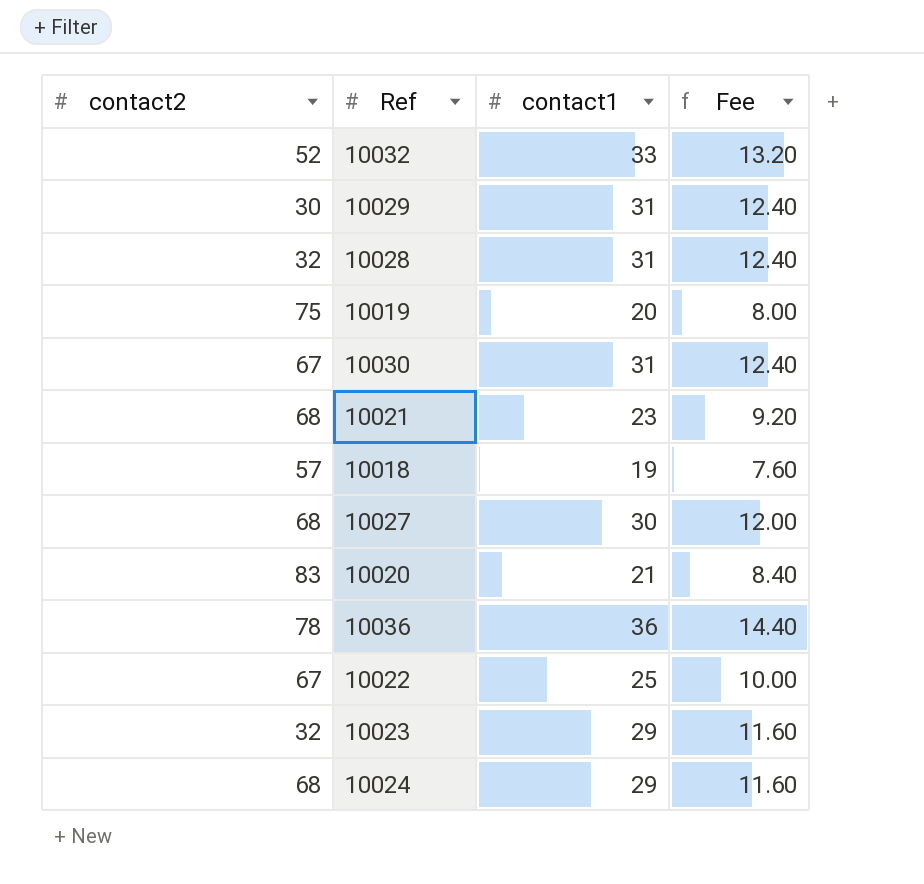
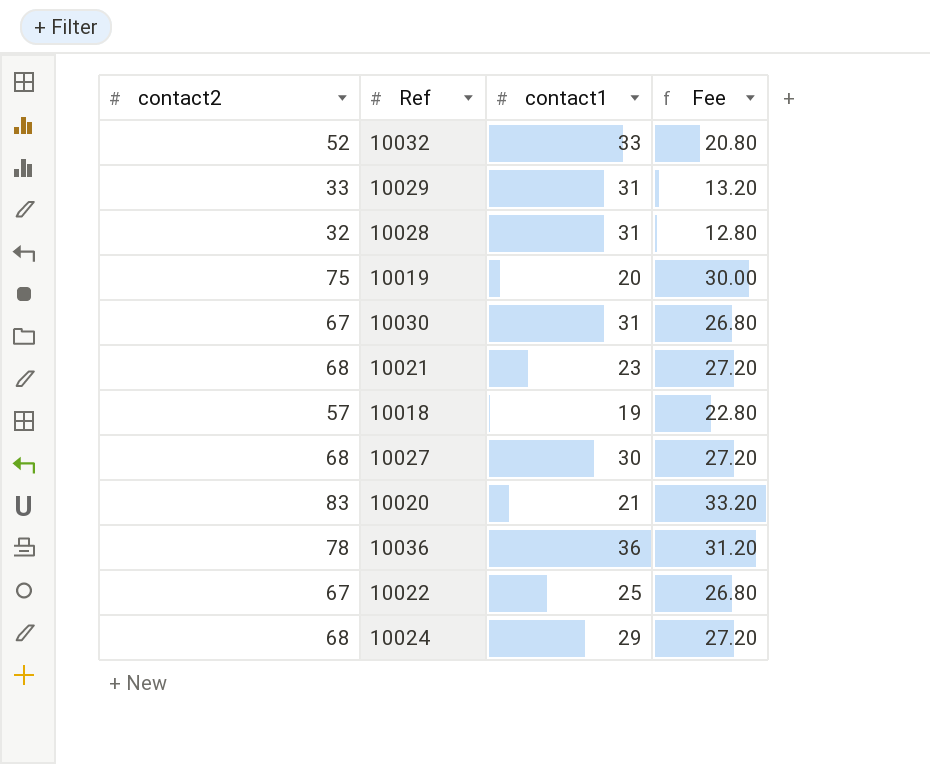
column Fee | formula: [contact1] * 0.4 -> [contact2] * 0.4
row 10023: 32 | 29 | 11.60 -> none
10029 | contact2: 30 -> 33

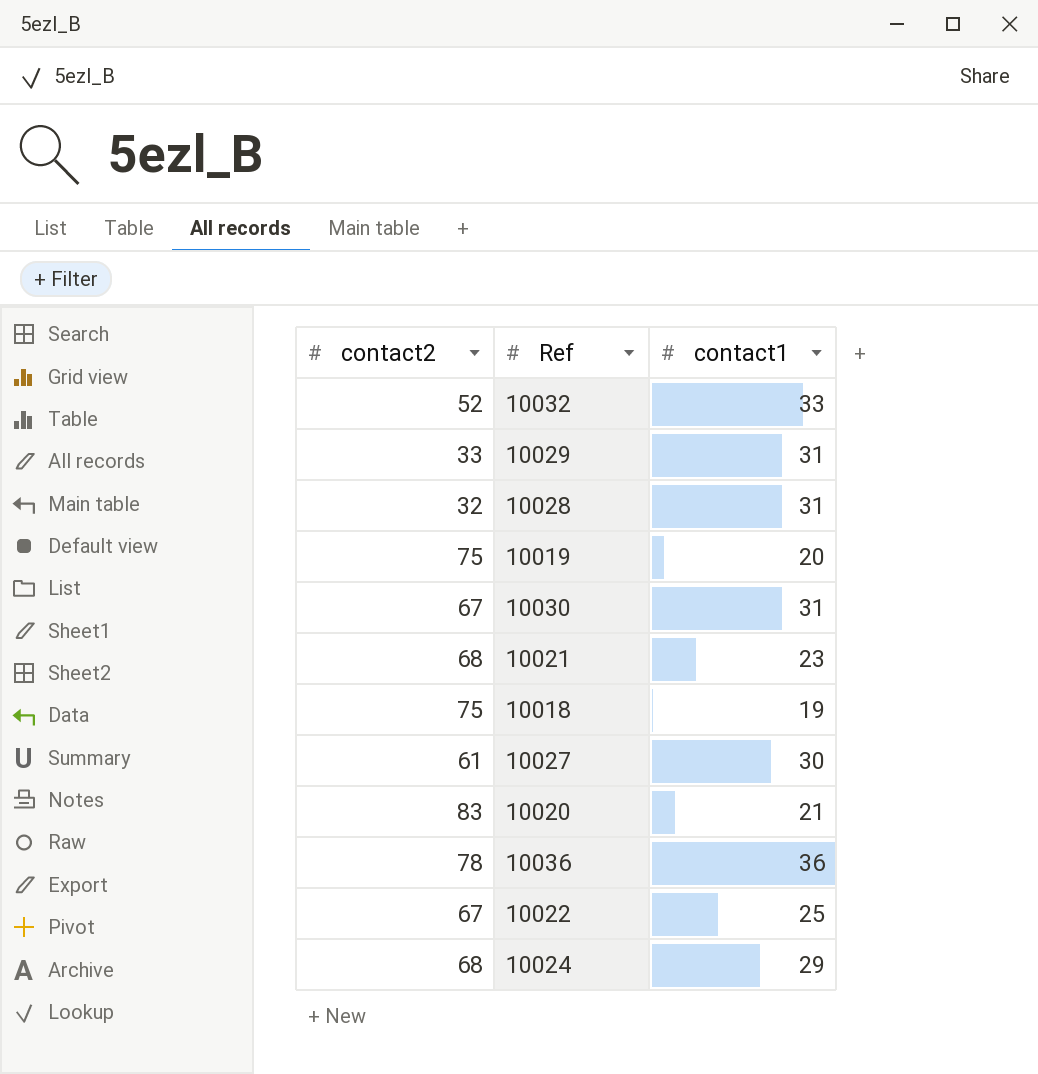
column Fee | formula: [contact2] * 0.4 -> none
10018 | contact2: 57 -> 75
10027 | contact2: 68 -> 61

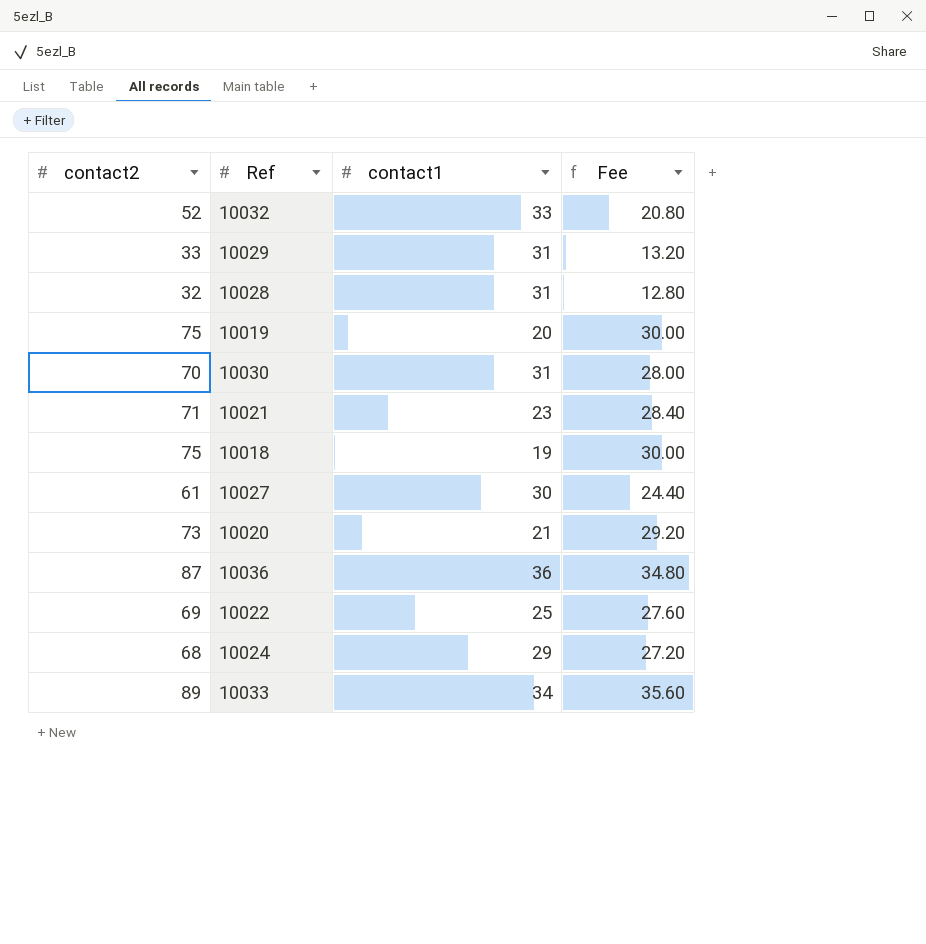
column Fee | formula: none -> [contact2] * 0.4
10030 | contact2: 67 -> 70
10021 | contact2: 68 -> 71
10020 | contact2: 83 -> 73
10036 | contact2: 78 -> 87
10022 | contact2: 67 -> 69
row 10033: none -> 89 | 34 | 35.60

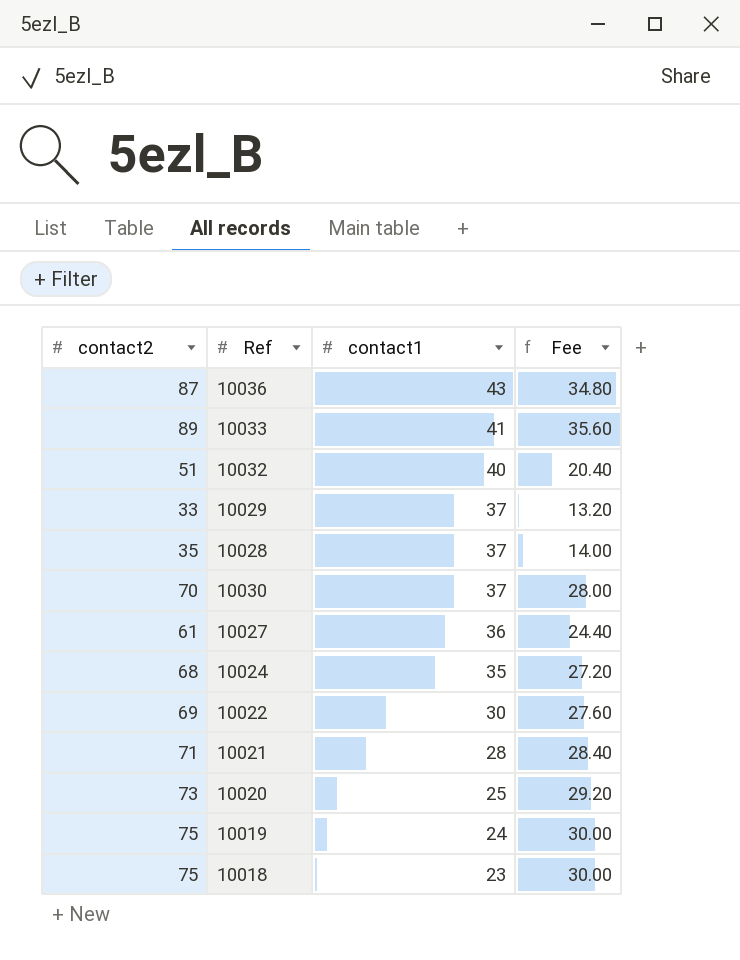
row order: none -> contact1 descending
10036 | contact1: 36 -> 43
10033 | contact1: 34 -> 41
10032 | contact2: 52 -> 51
10032 | contact1: 33 -> 40
10032 | Fee: 20.80 -> 20.40
10029 | contact1: 31 -> 37
10028 | contact2: 32 -> 35
10028 | contact1: 31 -> 37
10028 | Fee: 12.80 -> 14.00
10030 | contact1: 31 -> 37
10027 | contact1: 30 -> 36
10024 | contact1: 29 -> 35
10022 | contact1: 25 -> 30
10021 | contact1: 23 -> 28
10020 | contact1: 21 -> 25
10019 | contact1: 20 -> 24
10018 | contact1: 19 -> 23

